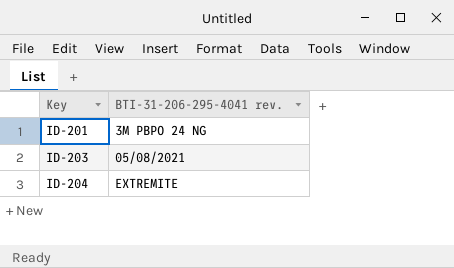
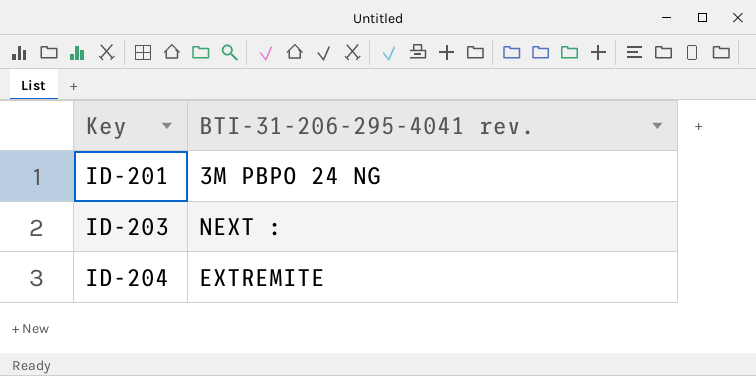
ID-203 | BTI-31-206-295-4041 rev.: 05/08/2021 -> NEXT :

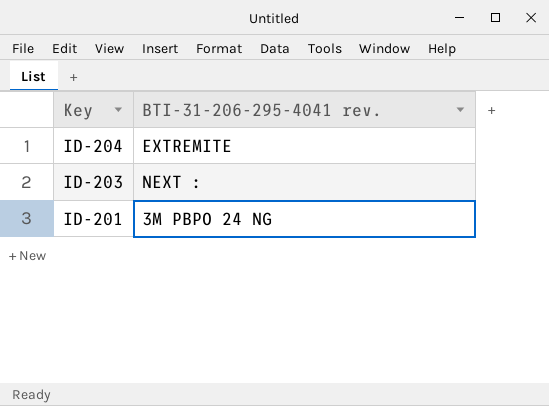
row order: Key ascending -> Key descending

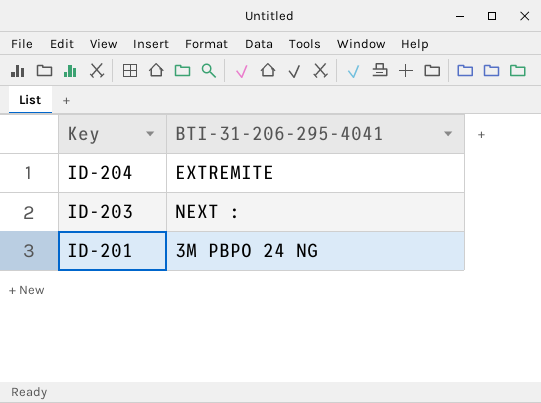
column name: BTI-31-206-295-4041 rev. -> BTI-31-206-295-4041

